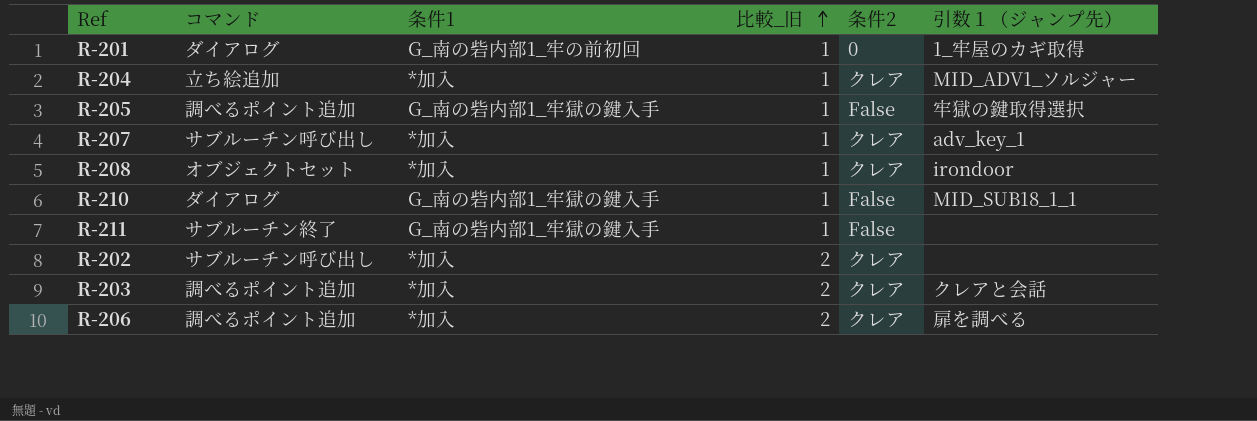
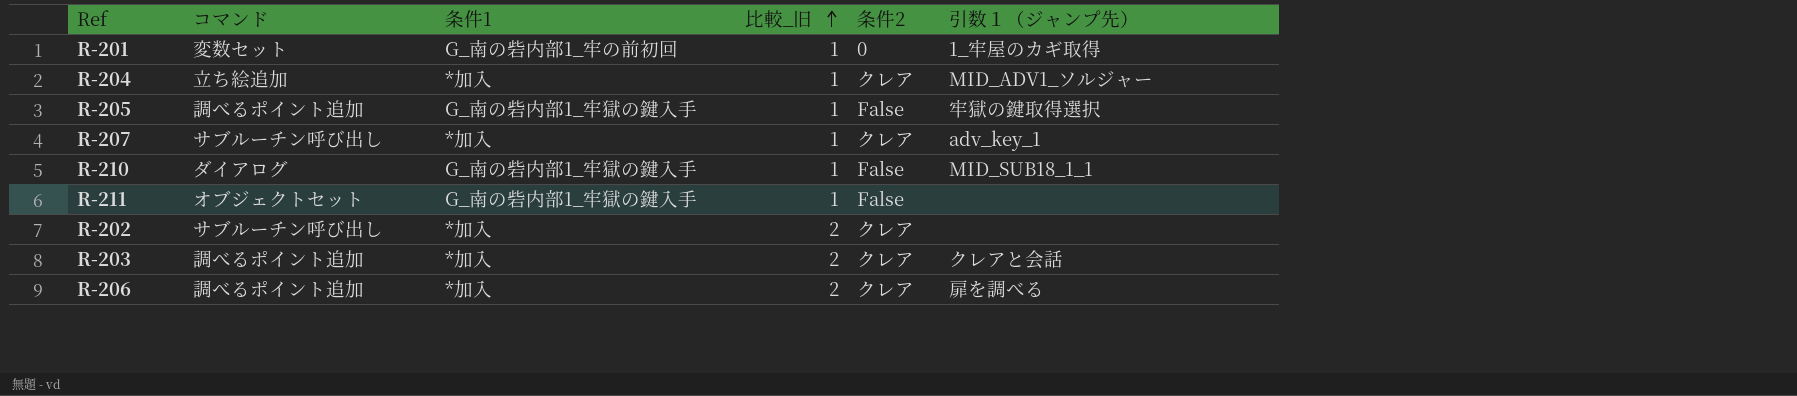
row R-208: オブジェクトセット | *加入 | 1 | クレア | irondoor -> none
R-201 | コマンド: ダイアログ -> 変数セット
R-211 | コマンド: サブルーチン終了 -> オブジェクトセット

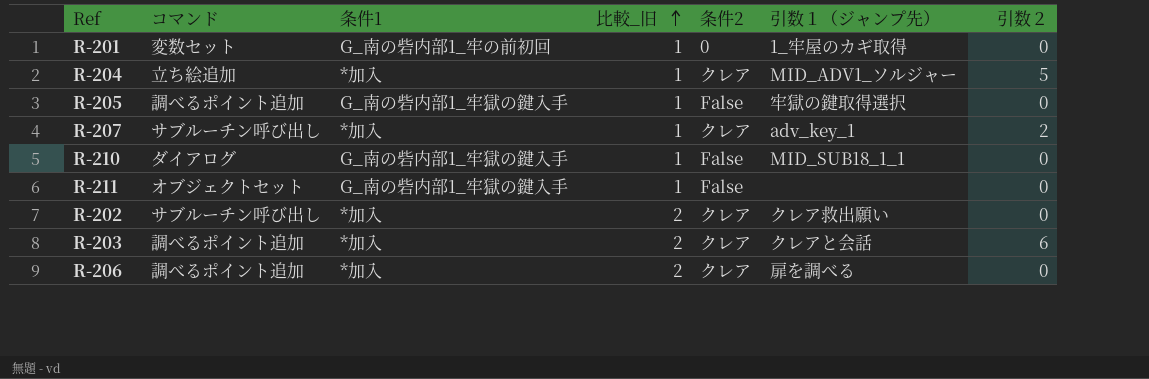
column 引数２ | position: none -> 7
R-202 | 引数１（ジャンプ先）: none -> クレア救出願い

